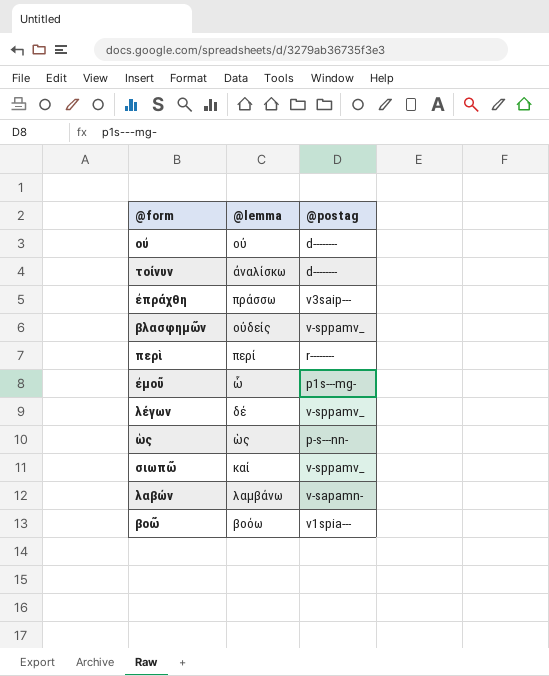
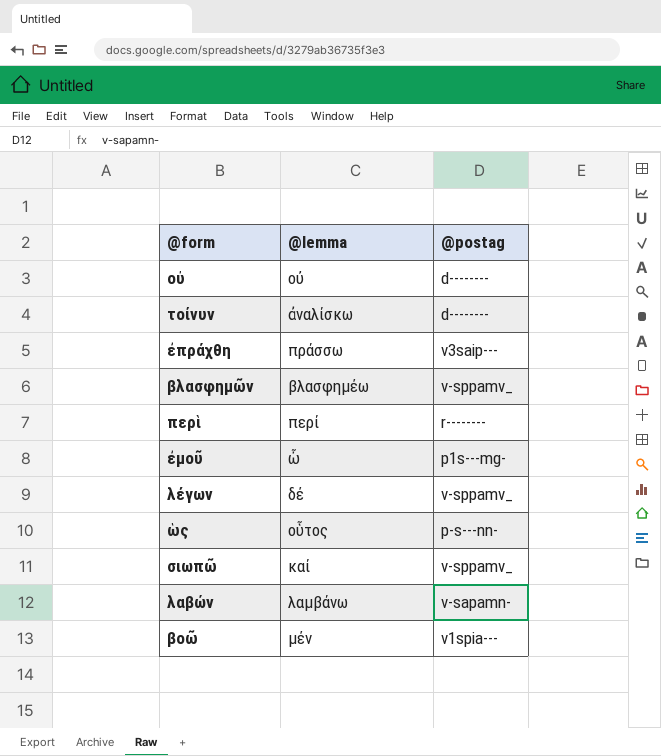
βλασφημῶν | @lemma: οὐδείς -> βλασφημέω
ὡς | @lemma: ὡς -> οὗτος
βοῶ | @lemma: βοόω -> μέν

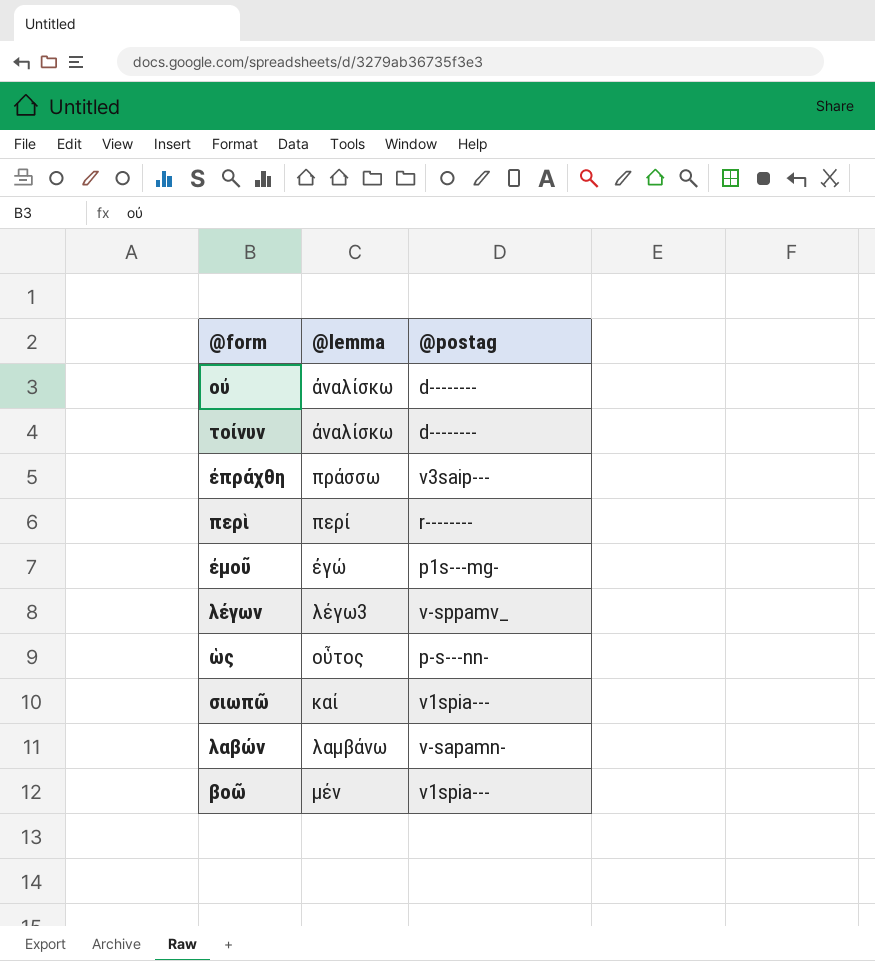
row βλασφημῶν: βλασφημέω | v-sppamv_ -> none
οὐ | @lemma: οὐ -> ἀναλίσκω
ἐμοῦ | @lemma: ὦ -> ἐγώ
λέγων | @lemma: δέ -> λέγω3
σιωπῶ | @postag: v-sppamv_ -> v1spia---

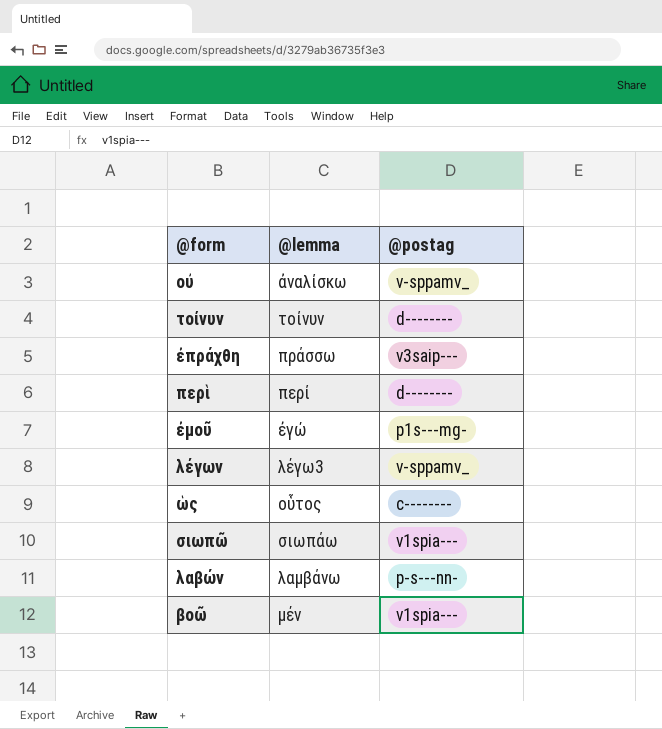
οὐ | @postag: d-------- -> v-sppamv_
τοίνυν | @lemma: ἀναλίσκω -> τοίνυν
περὶ | @postag: r-------- -> d--------
ὡς | @postag: p-s---nn- -> c--------
σιωπῶ | @lemma: καί -> σιωπάω
λαβών | @postag: v-sapamn- -> p-s---nn-

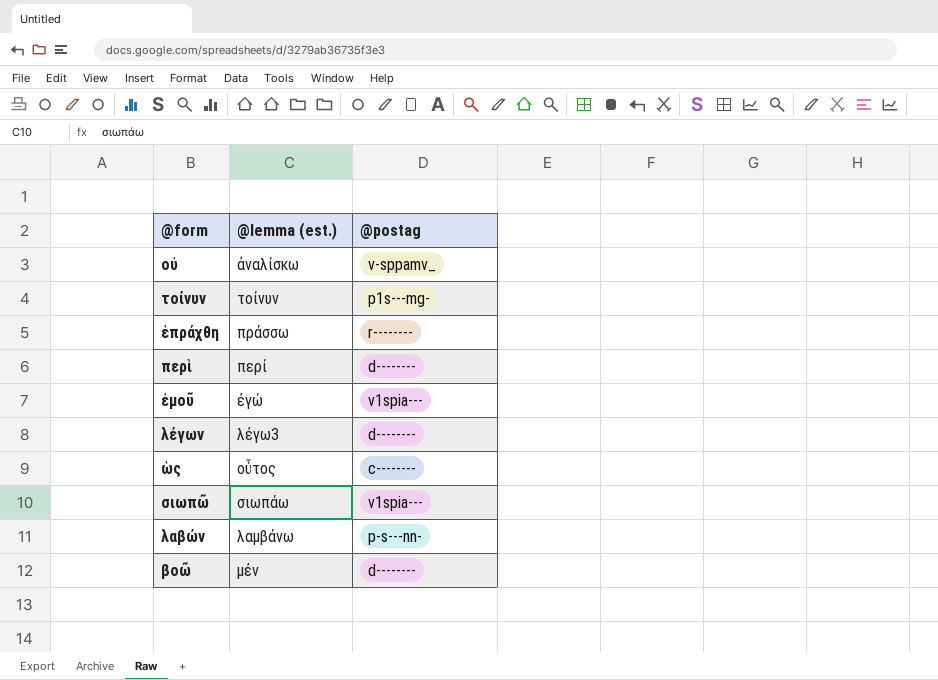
column name: @lemma -> @lemma (est.)
τοίνυν | @postag: d-------- -> p1s---mg-
ἐπράχθη | @postag: v3saip--- -> r--------
ἐμοῦ | @postag: p1s---mg- -> v1spia---
λέγων | @postag: v-sppamv_ -> d--------
βοῶ | @postag: v1spia--- -> d--------

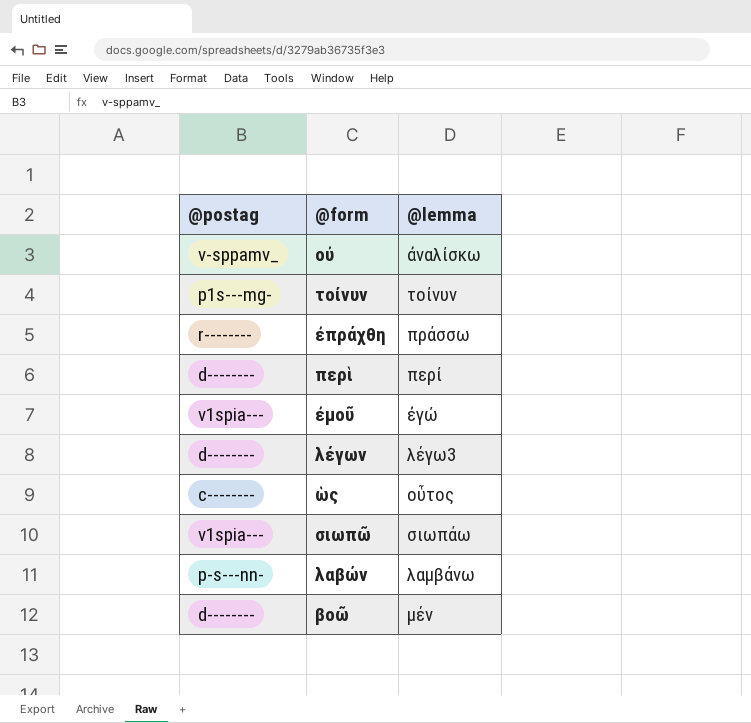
column @postag | position: 3 -> 1
column name: @lemma (est.) -> @lemma

